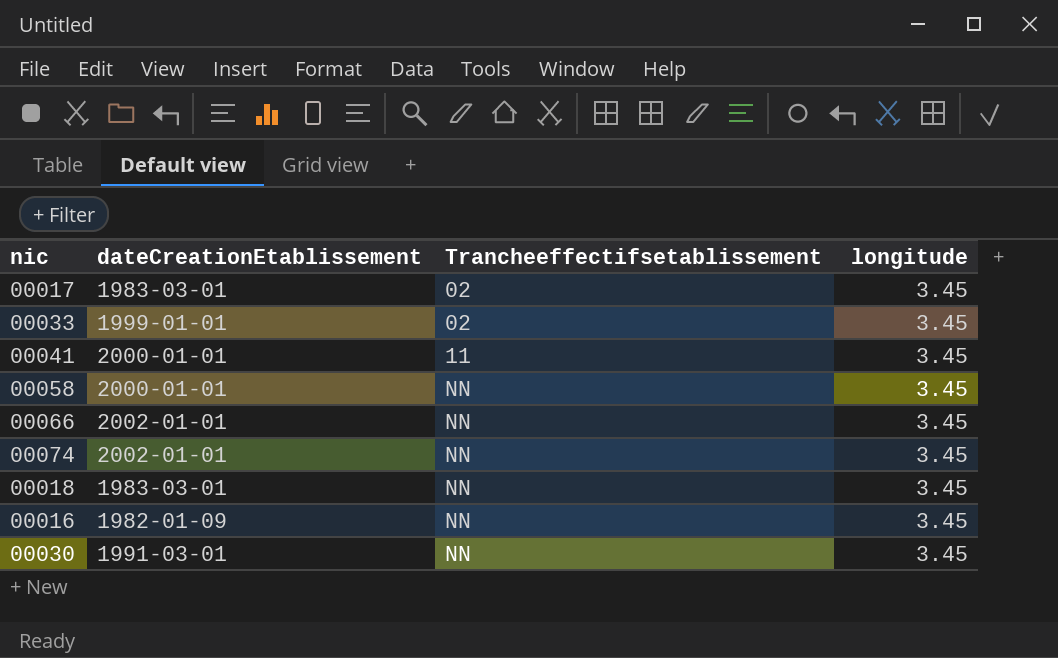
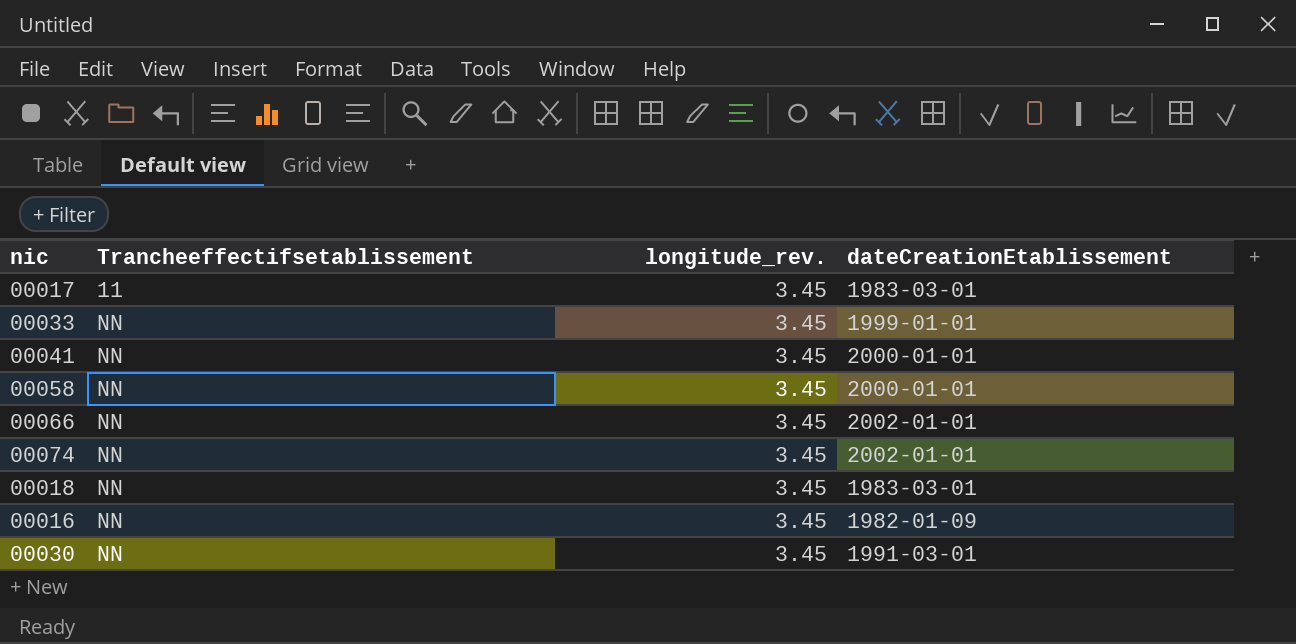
column name: longitude -> longitude_rev.
column dateCreationEtablissement | position: 2 -> 4
00017 | Trancheeffectifsetablissement: 02 -> 11
00033 | Trancheeffectifsetablissement: 02 -> NN
00041 | Trancheeffectifsetablissement: 11 -> NN

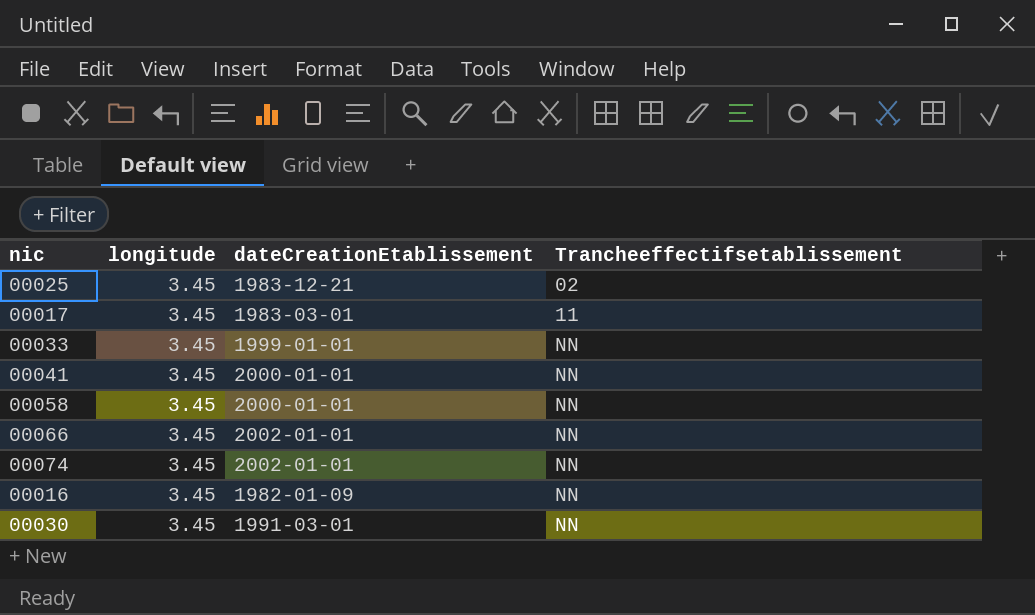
column name: longitude_rev. -> longitude
column Trancheeffectifsetablissement | position: 2 -> 4
row 00018: NN | 3.45 | 1983-03-01 -> none
row 00025: none -> 3.45 | 1983-12-21 | 02

